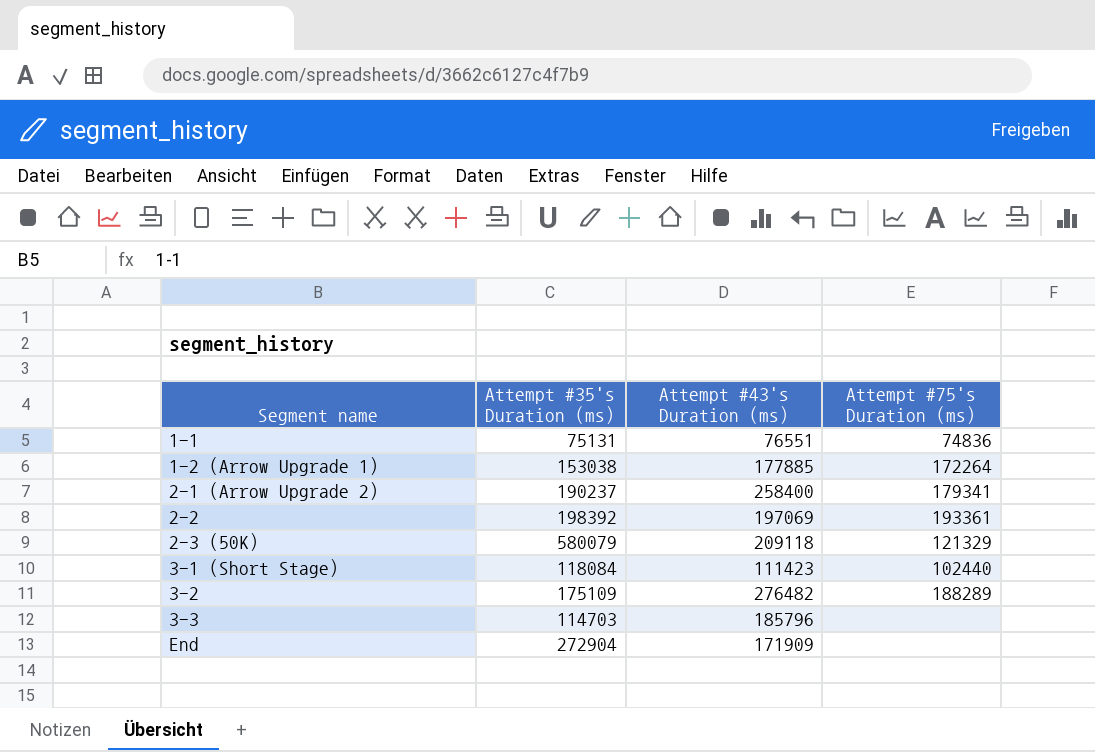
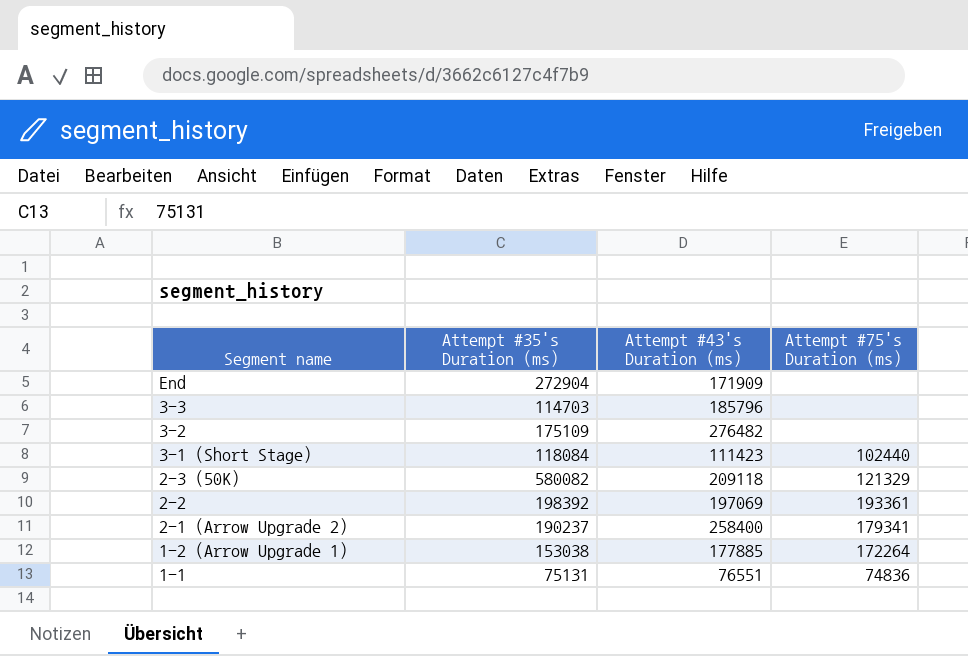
row order: Segment name ascending -> Segment name descending
3-2 | Attempt #75's Duration (ms): 188289 -> none
2-3 (50K) | Attempt #35's Duration (ms): 580079 -> 580082

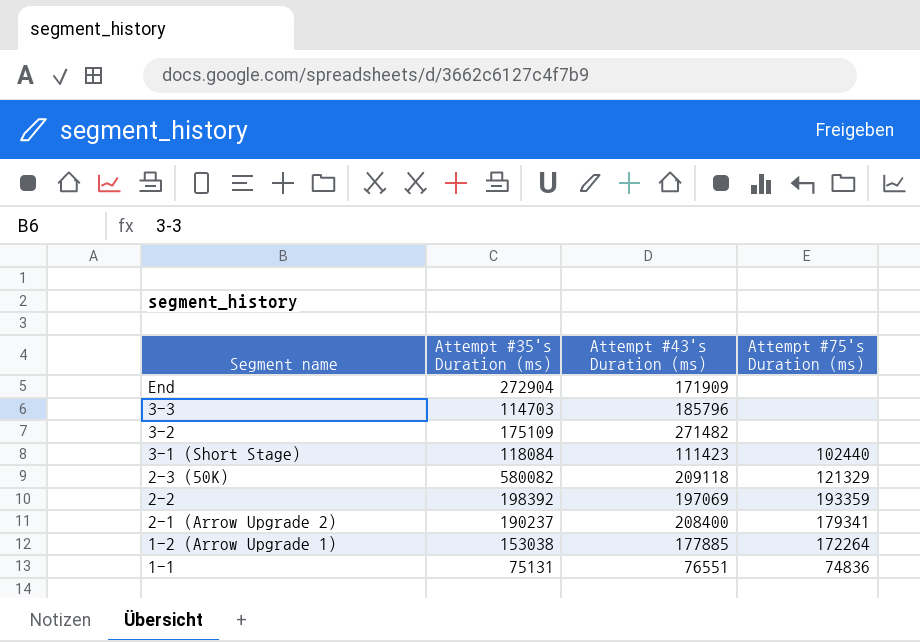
3-2 | Attempt #43's Duration (ms): 276482 -> 271482
2-2 | Attempt #75's Duration (ms): 193361 -> 193359
2-1 (Arrow Upgrade 2) | Attempt #43's Duration (ms): 258400 -> 208400

